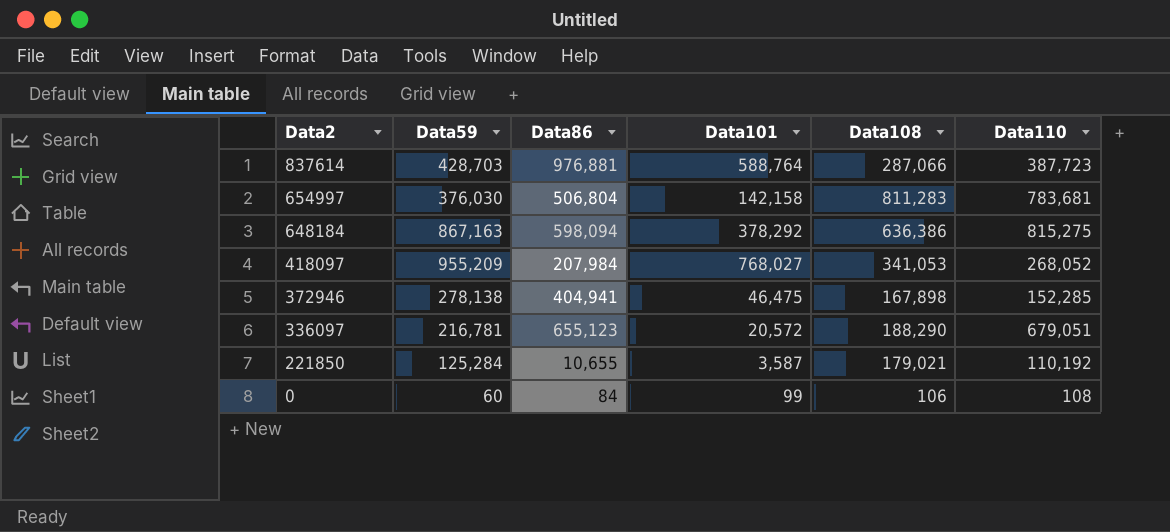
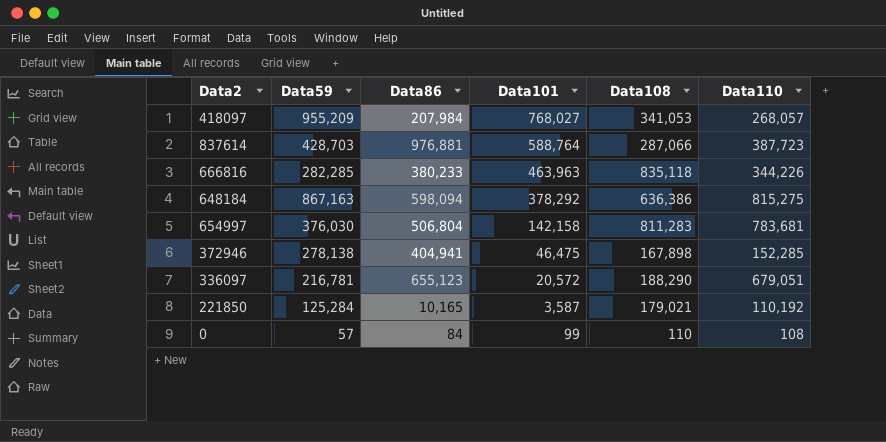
row order: Data2 descending -> Data101 descending
418097 | Data110: 268,052 -> 268,057
row 666816: none -> 282,285 | 380,233 | 463,963 | 835,118 | 344,226
221850 | Data86: 10,655 -> 10,165
0 | Data59: 60 -> 57
0 | Data108: 106 -> 110

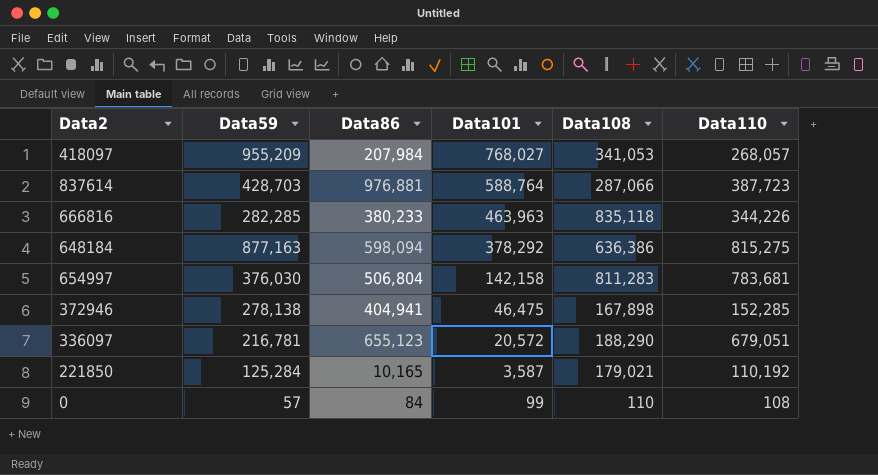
648184 | Data59: 867,163 -> 877,163

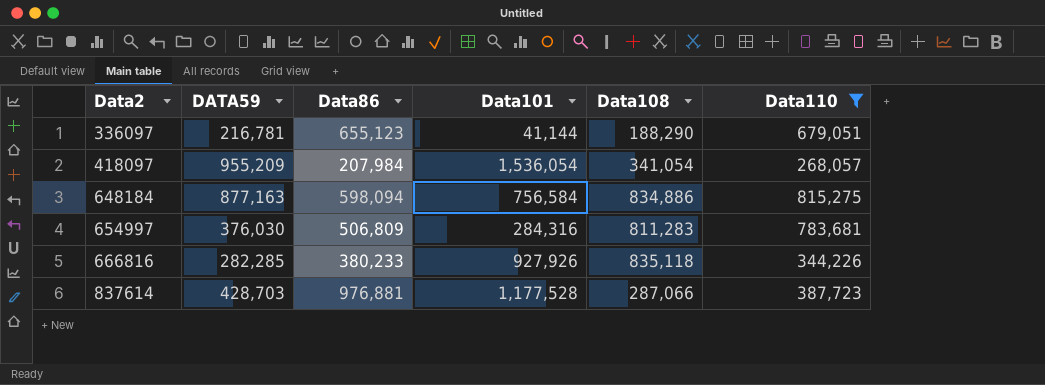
filter: none -> Data110 >= 268,057
row order: Data101 descending -> Data2 ascending
column name: Data59 -> DATA59
336097 | Data101: 20,572 -> 41,144
418097 | Data101: 768,027 -> 1,536,054
418097 | Data108: 341,053 -> 341,054
648184 | Data101: 378,292 -> 756,584
648184 | Data108: 636,386 -> 834,886
654997 | Data86: 506,804 -> 506,809
654997 | Data101: 142,158 -> 284,316
666816 | Data101: 463,963 -> 927,926
837614 | Data101: 588,764 -> 1,177,528

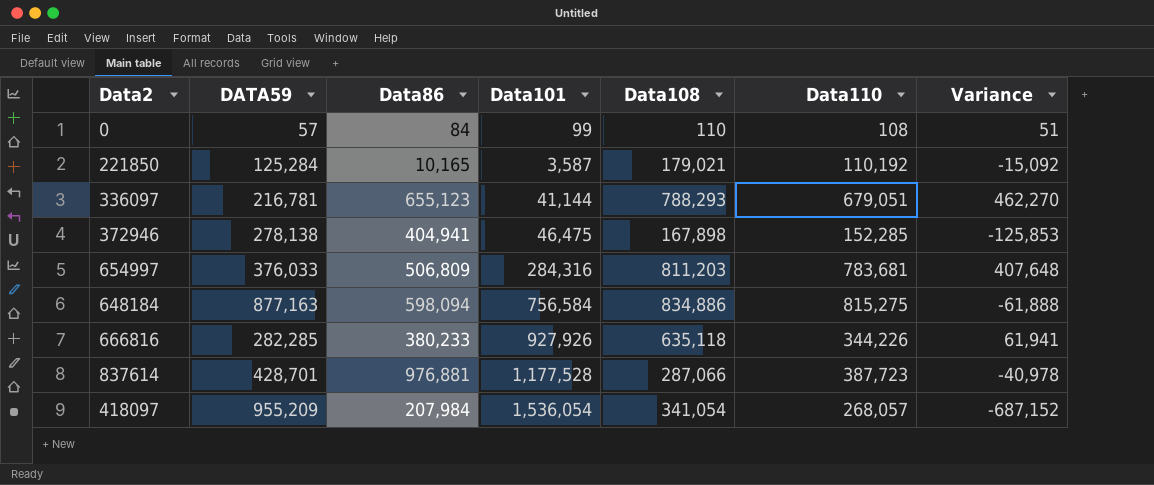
filter: Data110 >= 268,057 -> none
row order: Data2 ascending -> Data101 ascending
column Variance | formula: none -> [Data110] - [DATA59]
336097 | Data108: 188,290 -> 788,293
654997 | DATA59: 376,030 -> 376,033
654997 | Data108: 811,283 -> 811,203
666816 | Data108: 835,118 -> 635,118
837614 | DATA59: 428,703 -> 428,701

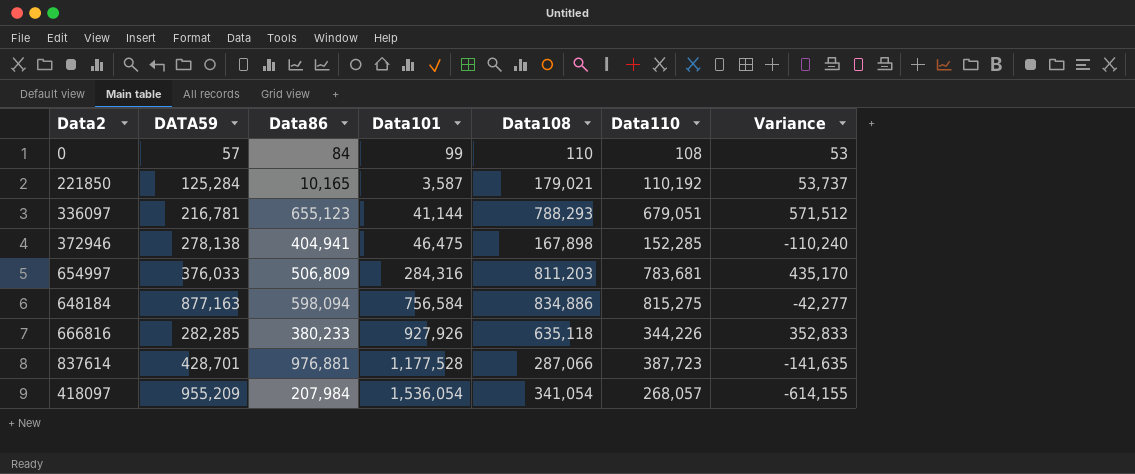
column Variance | formula: [Data110] - [DATA59] -> [Data108] - [DATA59]

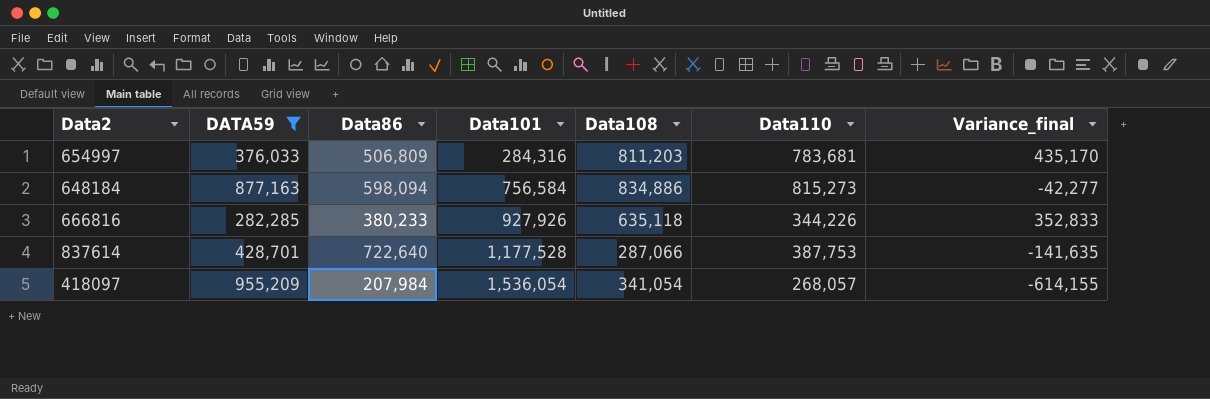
filter: none -> DATA59 >= 282,285
column name: Variance -> Variance_final
648184 | Data110: 815,275 -> 815,273
837614 | Data86: 976,881 -> 722,640
837614 | Data110: 387,723 -> 387,753

